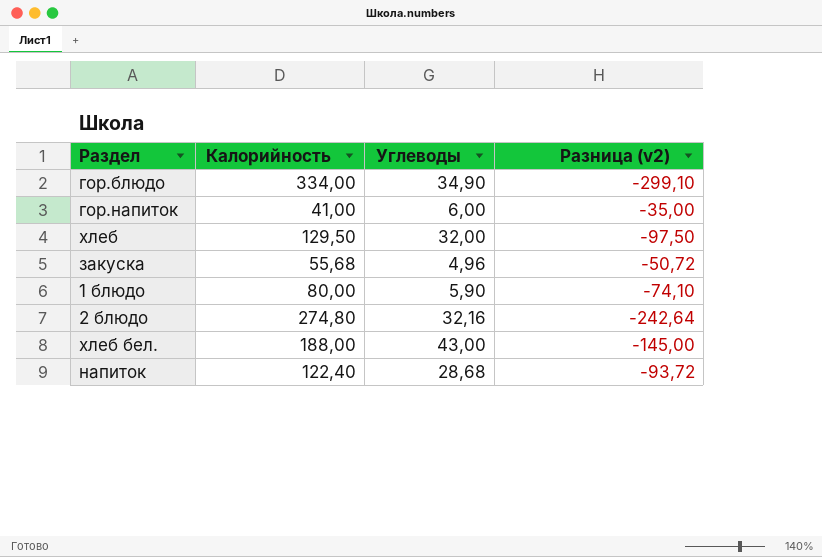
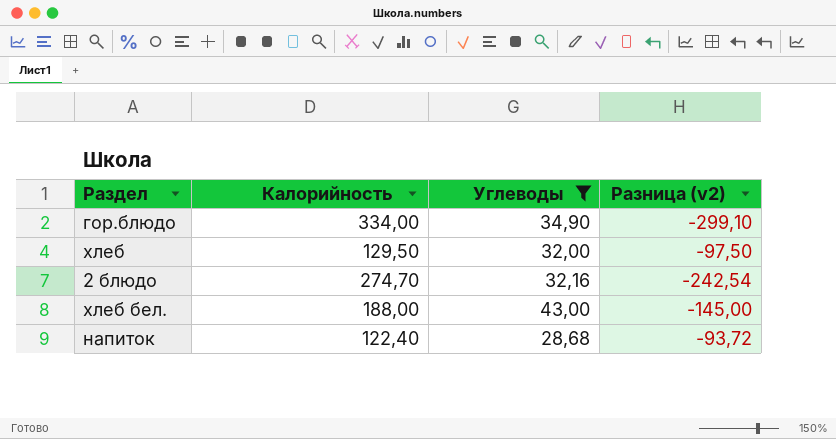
filter: none -> Углеводы >= 28,68
2 блюдо | Калорийность: 274,80 -> 274,70
2 блюдо | Разница (v2): -242,64 -> -242,54

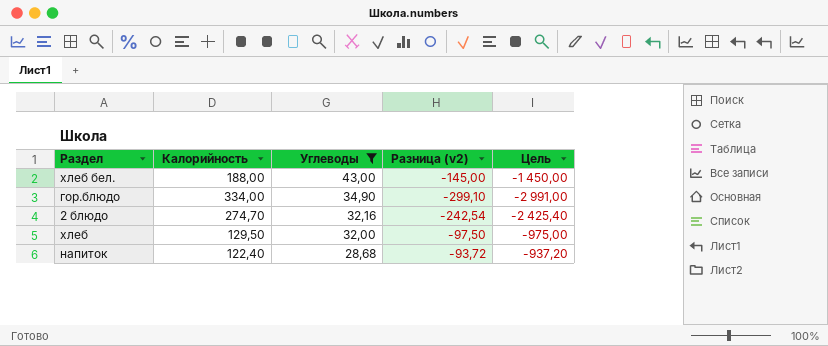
row order: none -> Углеводы descending
column Цель | formula: none -> [Разница (v2)] * 10

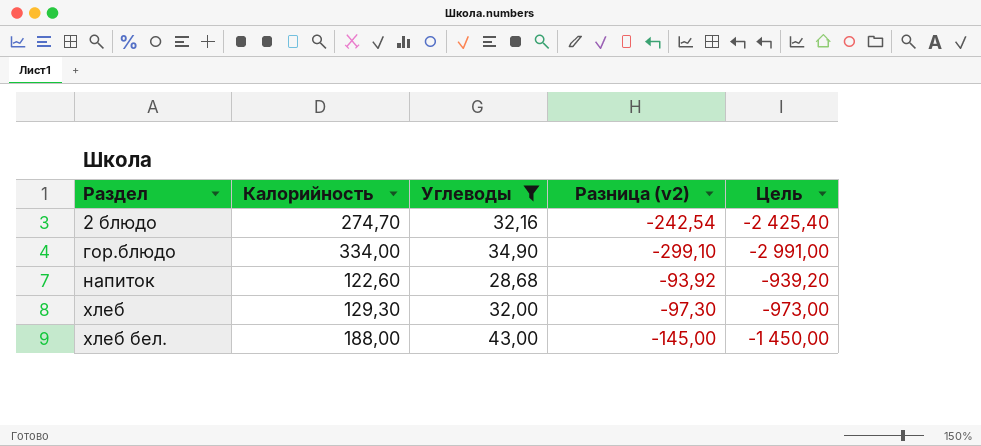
row order: Углеводы descending -> Раздел ascending
напиток | Калорийность: 122,40 -> 122,60
напиток | Разница (v2): -93,72 -> -93,92
напиток | Цель: -937,20 -> -939,20
хлеб | Калорийность: 129,50 -> 129,30
хлеб | Разница (v2): -97,50 -> -97,30
хлеб | Цель: -975,00 -> -973,00

